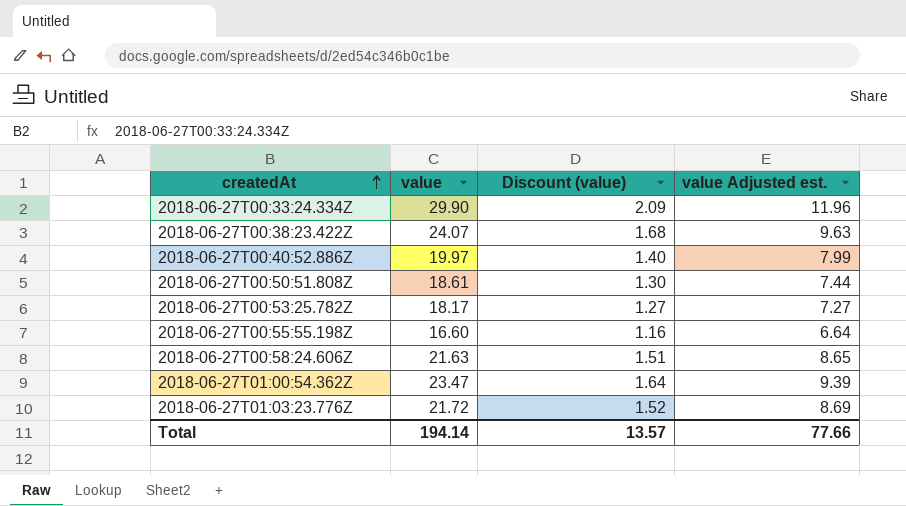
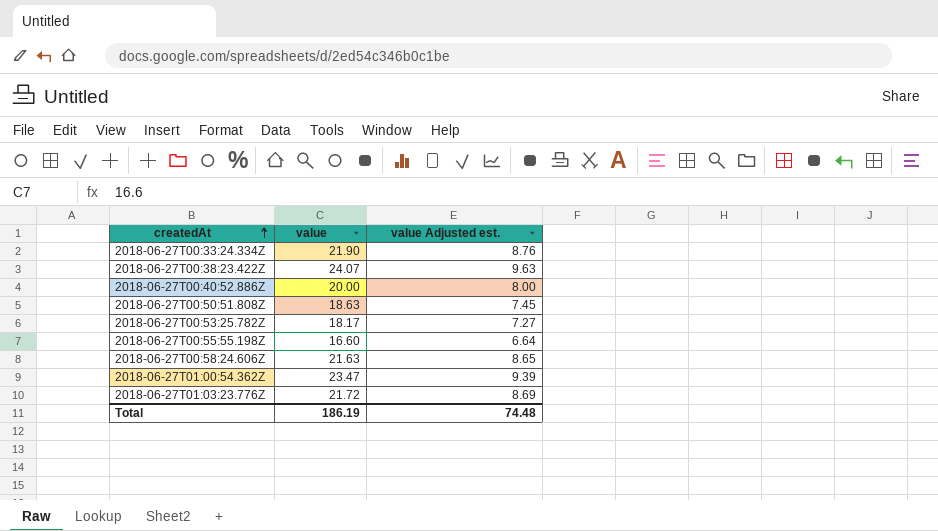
column Discount (value) | formula: [value] * 0.07 -> none
2018-06-27T00:33:24.334Z | value: 29.90 -> 21.90
2018-06-27T00:33:24.334Z | value Adjusted est.: 11.96 -> 8.76
2018-06-27T00:40:52.886Z | value: 19.97 -> 20.00
2018-06-27T00:40:52.886Z | value Adjusted est.: 7.99 -> 8.00
2018-06-27T00:50:51.808Z | value: 18.61 -> 18.63
2018-06-27T00:50:51.808Z | value Adjusted est.: 7.44 -> 7.45
Total | value: 194.14 -> 186.19
Total | value Adjusted est.: 77.66 -> 74.48

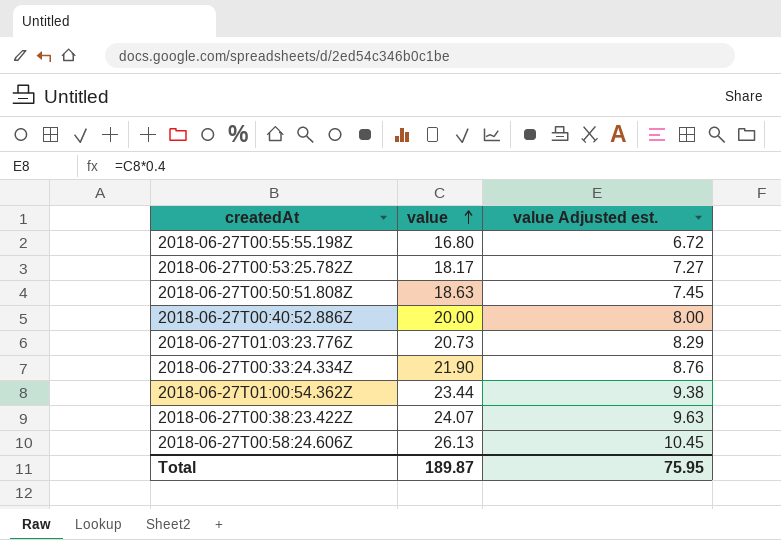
row order: createdAt ascending -> value ascending
2018-06-27T00:55:55.198Z | value: 16.60 -> 16.80
2018-06-27T00:55:55.198Z | value Adjusted est.: 6.64 -> 6.72
2018-06-27T01:03:23.776Z | value: 21.72 -> 20.73
2018-06-27T01:03:23.776Z | value Adjusted est.: 8.69 -> 8.29
2018-06-27T01:00:54.362Z | value: 23.47 -> 23.44
2018-06-27T01:00:54.362Z | value Adjusted est.: 9.39 -> 9.38
2018-06-27T00:58:24.606Z | value: 21.63 -> 26.13
2018-06-27T00:58:24.606Z | value Adjusted est.: 8.65 -> 10.45
Total | value: 186.19 -> 189.87
Total | value Adjusted est.: 74.48 -> 75.95

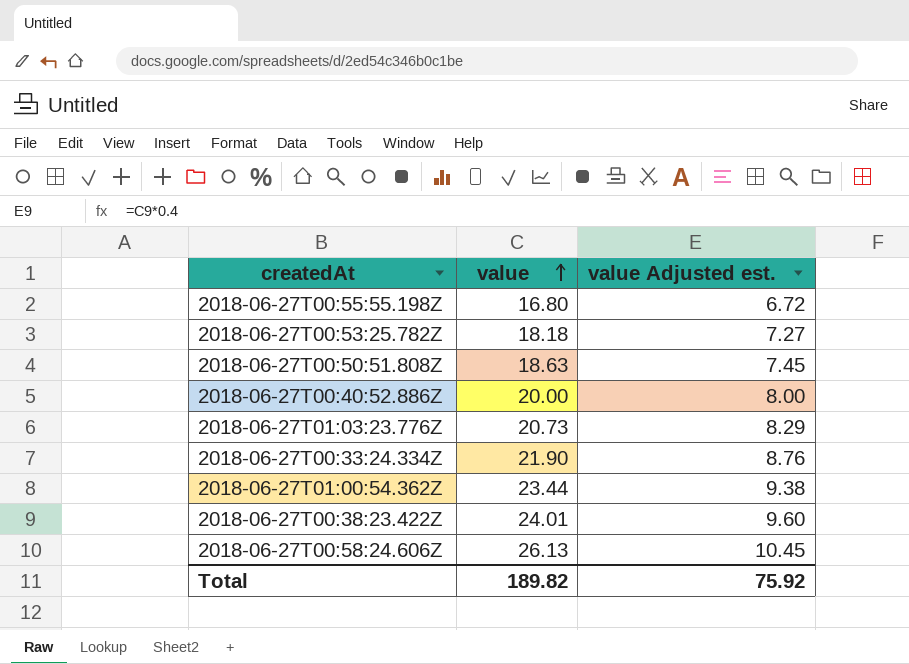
2018-06-27T00:53:25.782Z | value: 18.17 -> 18.18
2018-06-27T00:38:23.422Z | value: 24.07 -> 24.01
2018-06-27T00:38:23.422Z | value Adjusted est.: 9.63 -> 9.60
Total | value: 189.87 -> 189.82
Total | value Adjusted est.: 75.95 -> 75.92

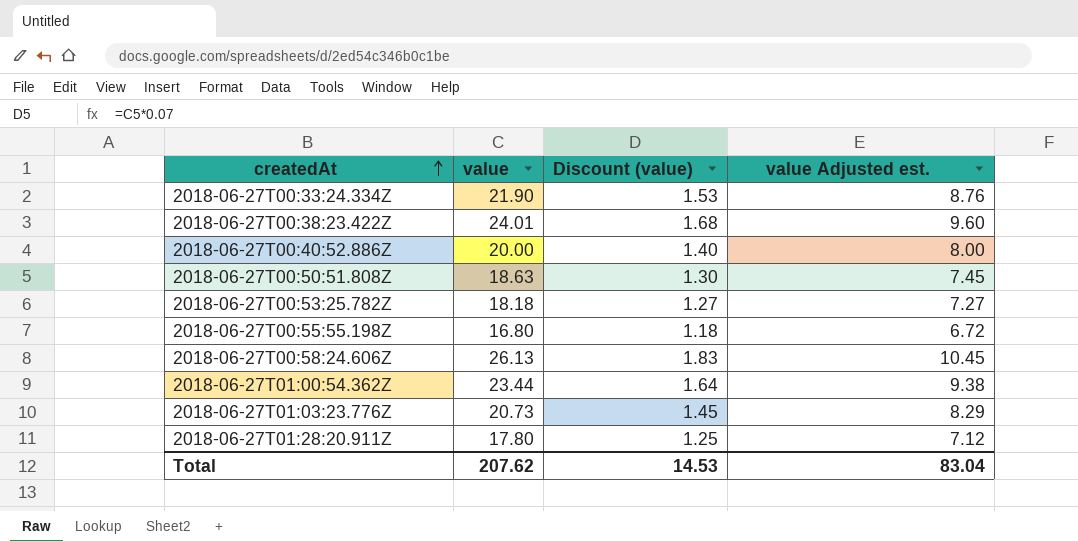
row order: value ascending -> createdAt ascending
column Discount (value) | formula: none -> [value] * 0.07
row 2018-06-27T01:28:20.911Z: none -> 17.80 | 1.25 | 7.12
Total | value: 189.82 -> 207.62
Total | value Adjusted est.: 75.92 -> 83.04

